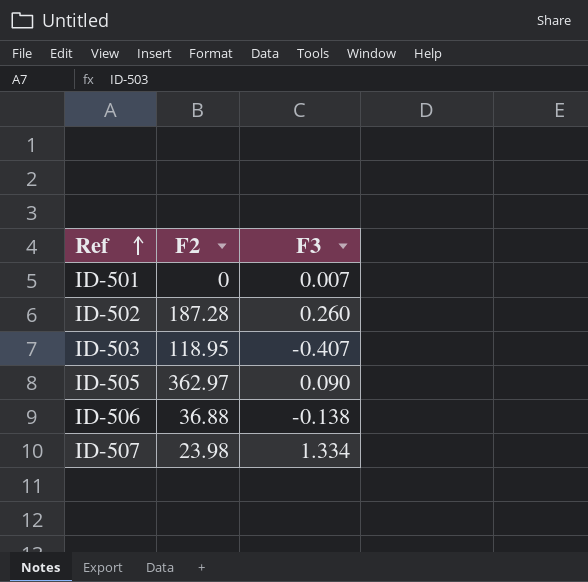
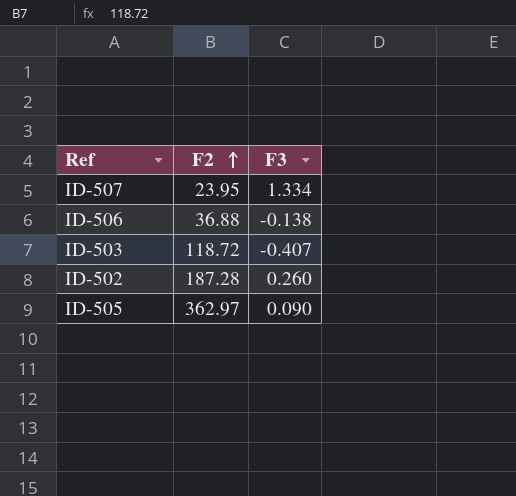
row order: Ref ascending -> F2 ascending
row ID-501: 0 | 0.007 -> none
ID-507 | F2: 23.98 -> 23.95
ID-503 | F2: 118.95 -> 118.72

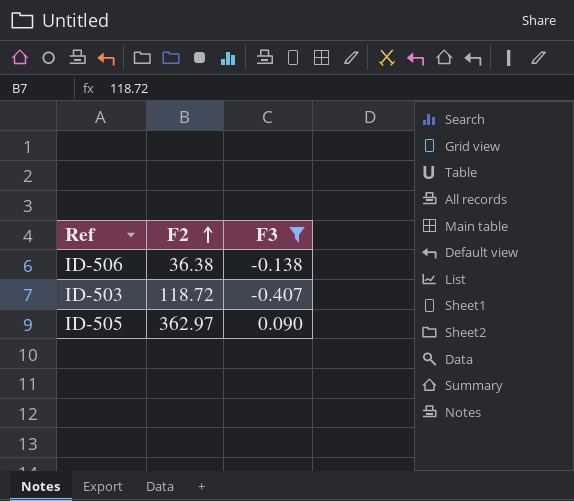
filter: none -> F3 <= 0.090
ID-506 | F2: 36.88 -> 36.38

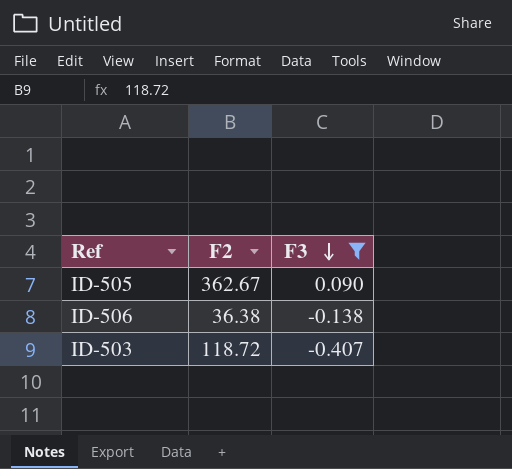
row order: F2 ascending -> F3 descending
ID-505 | F2: 362.97 -> 362.67

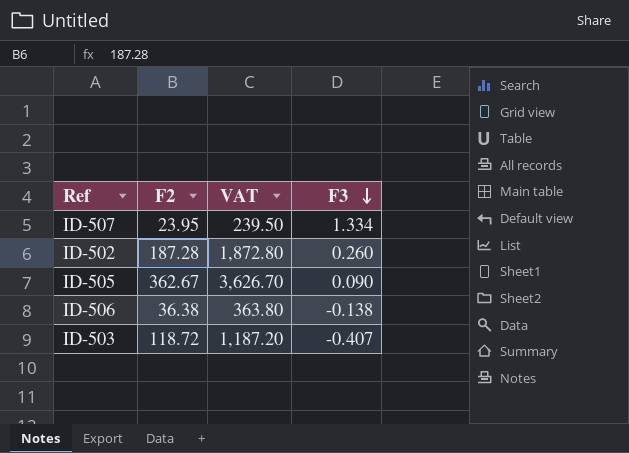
filter: F3 <= 0.090 -> none
column VAT | formula: none -> [F2] * 10

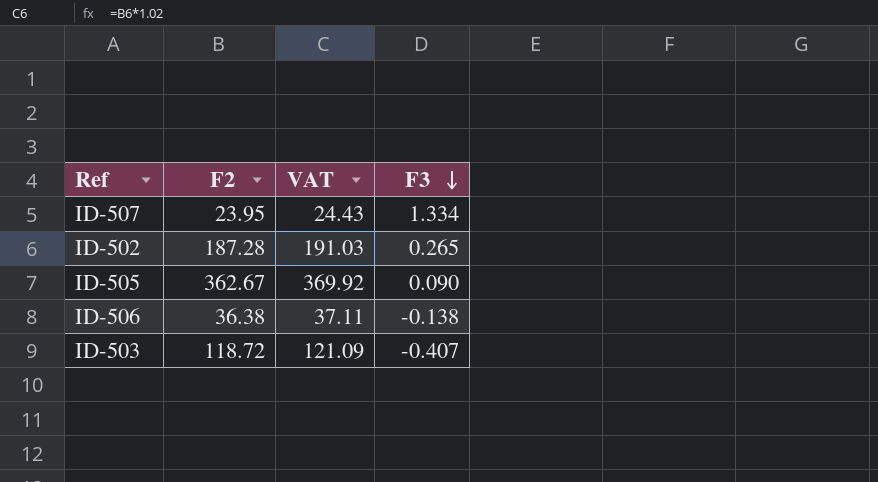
column VAT | formula: [F2] * 10 -> [F2] * 1.02
ID-502 | F3: 0.260 -> 0.265

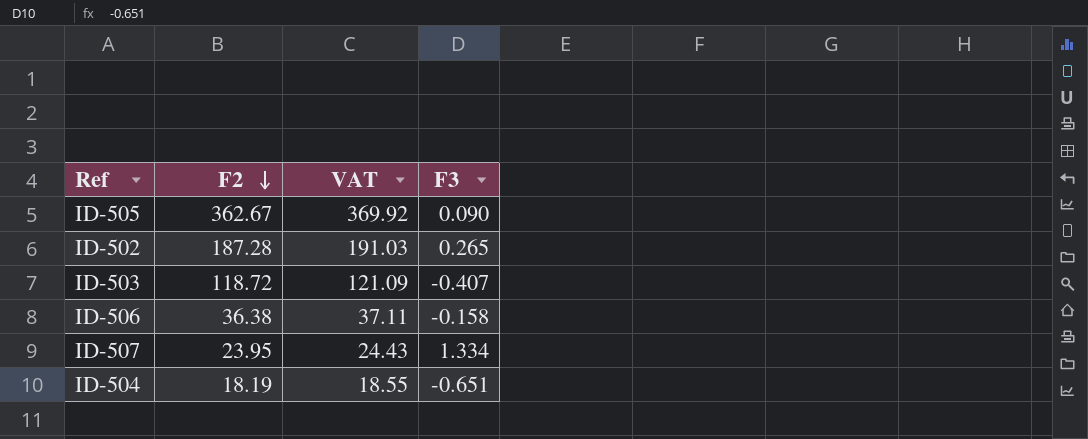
row order: F3 descending -> F2 descending
ID-506 | F3: -0.138 -> -0.158
row ID-504: none -> 18.19 | 18.55 | -0.651

